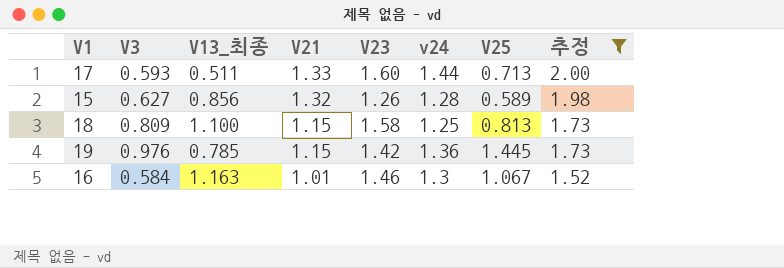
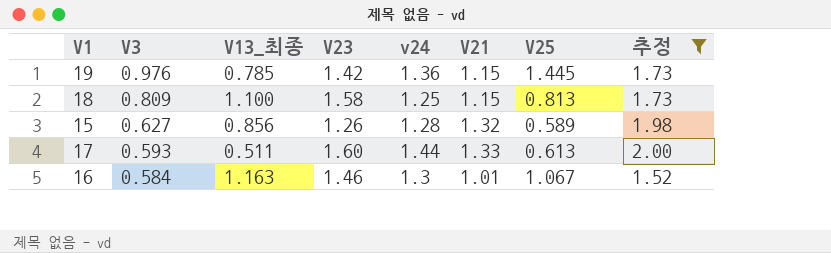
row order: V21 descending -> V3 descending
column V21 | position: 4 -> 6
17 | V25: 0.713 -> 0.613

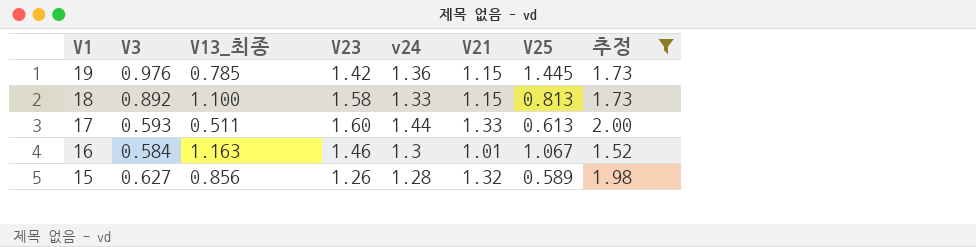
row order: V3 descending -> V1 descending
18 | V3: 0.809 -> 0.892
18 | v24: 1.25 -> 1.33

